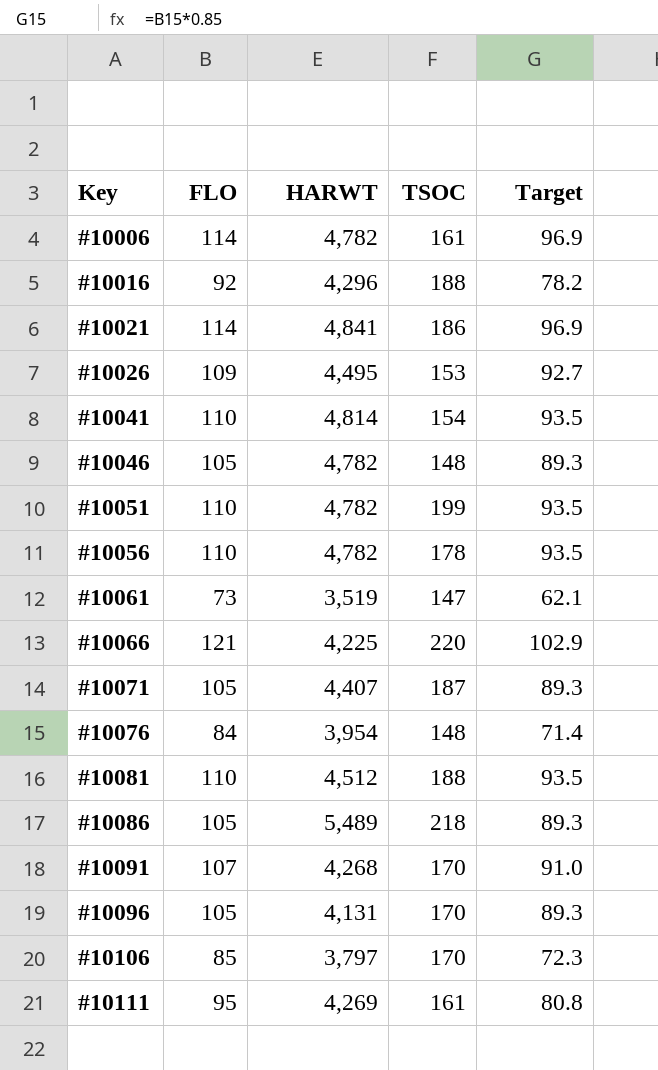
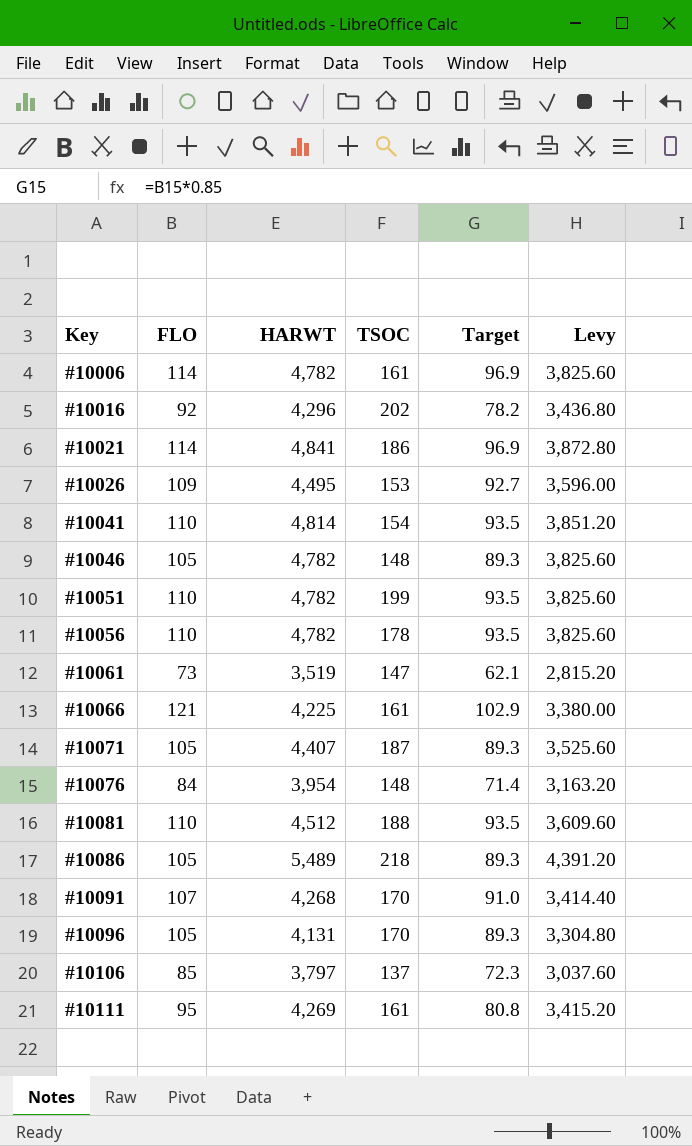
column Levy | formula: none -> [HARWT] * 0.8
#10016 | TSOC: 188 -> 202
#10066 | TSOC: 220 -> 161
#10106 | TSOC: 170 -> 137

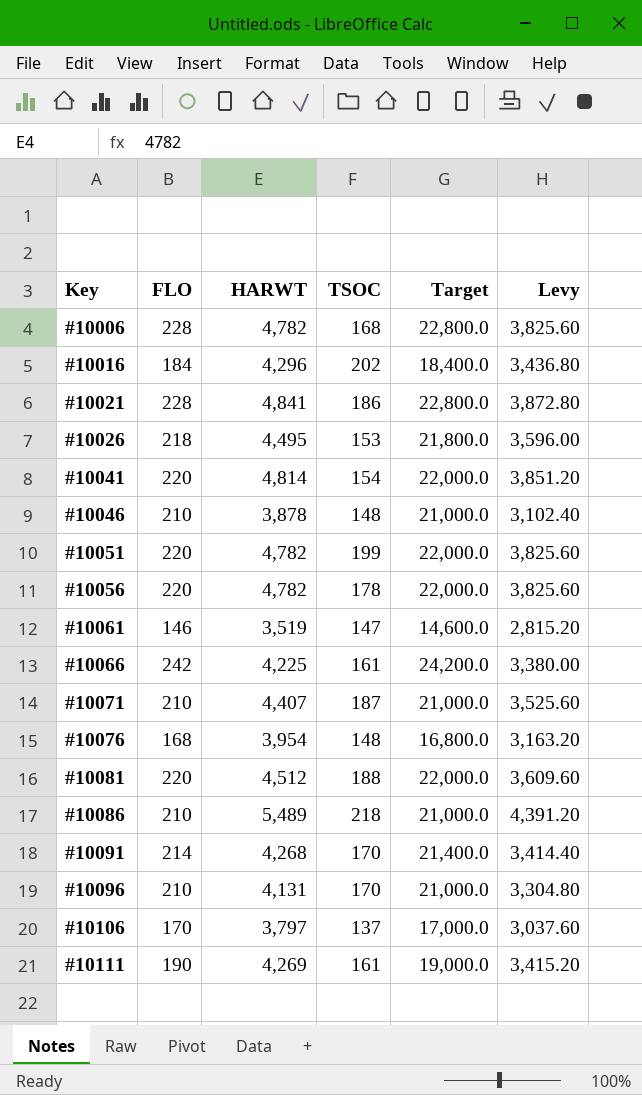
column Target | formula: [FLO] * 0.85 -> [FLO] * 100
#10006 | FLO: 114 -> 228
#10006 | TSOC: 161 -> 168
#10016 | FLO: 92 -> 184
#10021 | FLO: 114 -> 228
#10026 | FLO: 109 -> 218
#10041 | FLO: 110 -> 220
#10046 | FLO: 105 -> 210
#10046 | HARWT: 4,782 -> 3,878
#10046 | Levy: 3,825.60 -> 3,102.40
#10051 | FLO: 110 -> 220
#10056 | FLO: 110 -> 220
#10061 | FLO: 73 -> 146
#10066 | FLO: 121 -> 242
#10071 | FLO: 105 -> 210
#10076 | FLO: 84 -> 168
#10081 | FLO: 110 -> 220
#10086 | FLO: 105 -> 210
#10091 | FLO: 107 -> 214
#10096 | FLO: 105 -> 210
#10106 | FLO: 85 -> 170
#10111 | FLO: 95 -> 190

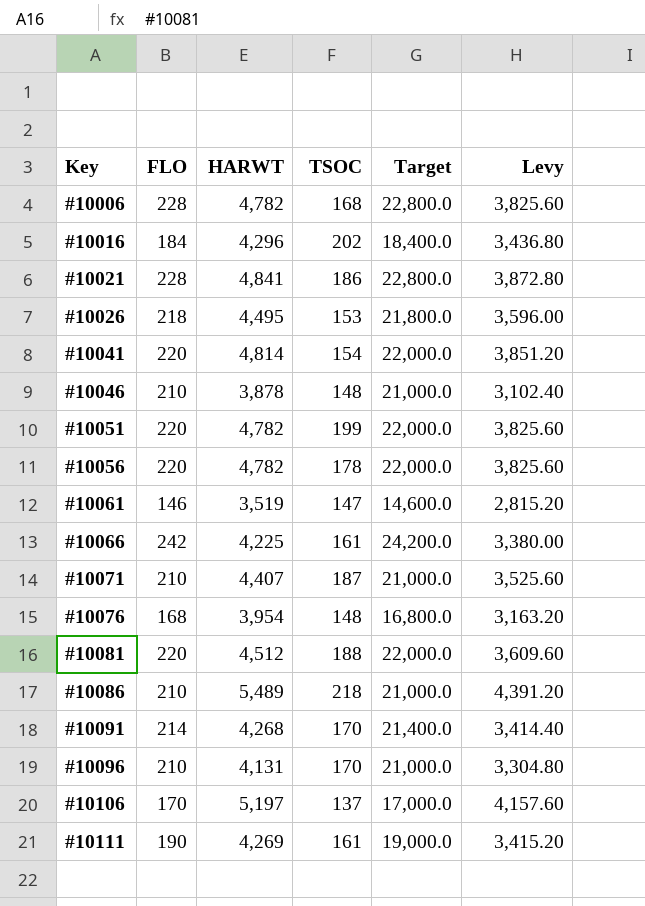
#10106 | HARWT: 3,797 -> 5,197
#10106 | Levy: 3,037.60 -> 4,157.60

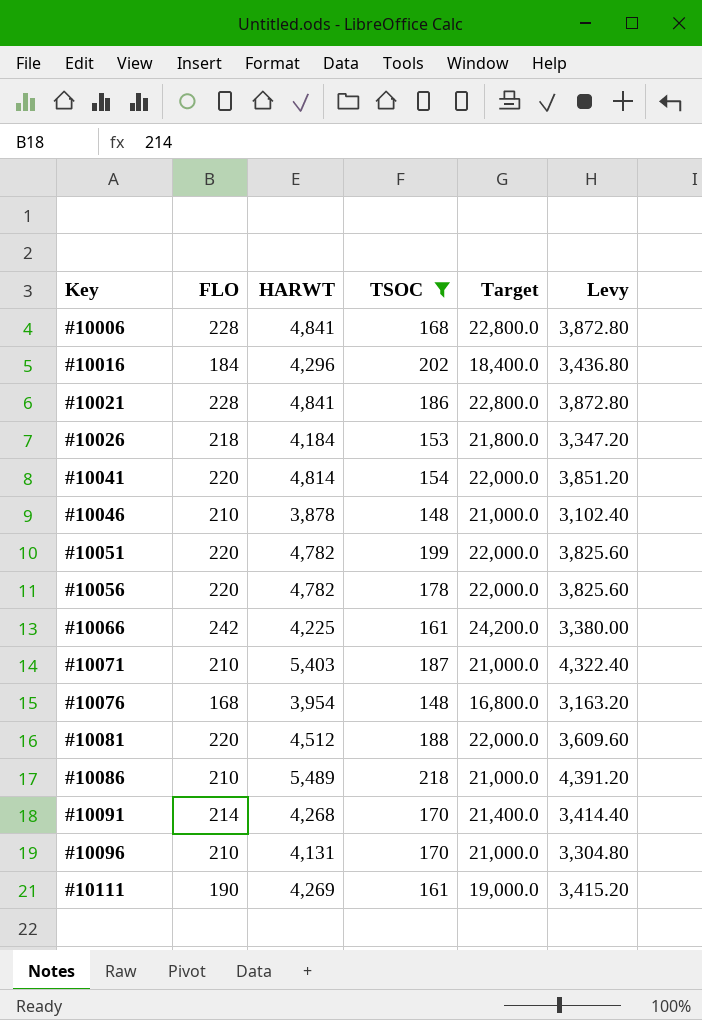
filter: none -> TSOC >= 148
#10006 | HARWT: 4,782 -> 4,841
#10006 | Levy: 3,825.60 -> 3,872.80
#10026 | HARWT: 4,495 -> 4,184
#10026 | Levy: 3,596.00 -> 3,347.20
#10071 | HARWT: 4,407 -> 5,403
#10071 | Levy: 3,525.60 -> 4,322.40

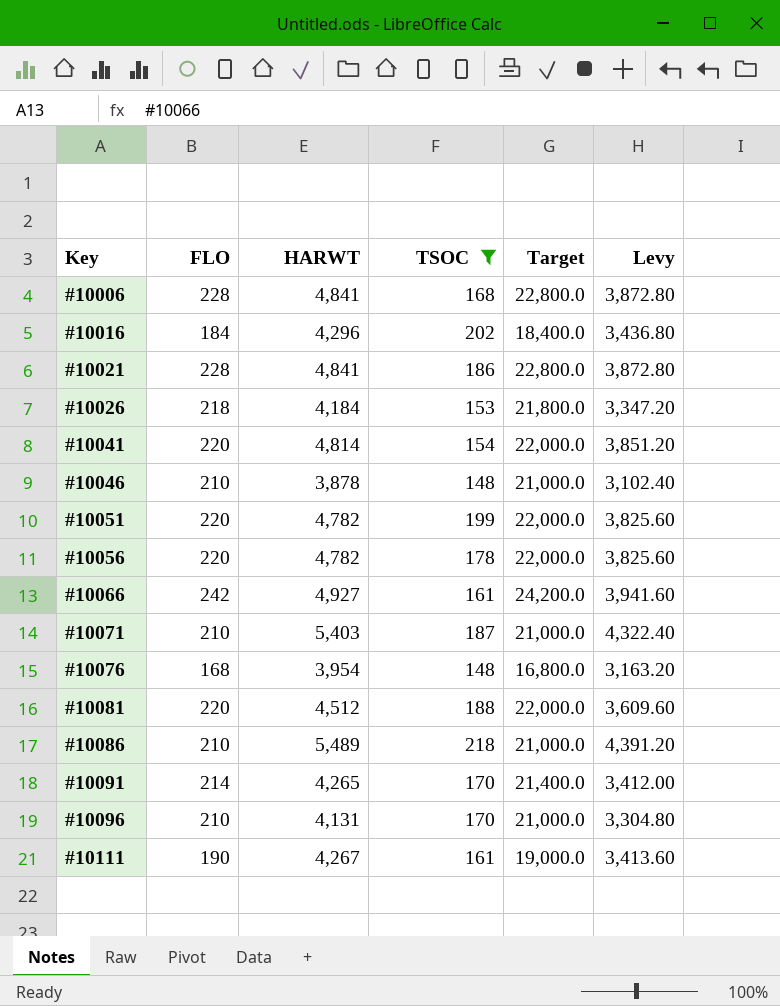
#10066 | HARWT: 4,225 -> 4,927
#10066 | Levy: 3,380.00 -> 3,941.60
#10091 | HARWT: 4,268 -> 4,265
#10091 | Levy: 3,414.40 -> 3,412.00
#10111 | HARWT: 4,269 -> 4,267
#10111 | Levy: 3,415.20 -> 3,413.60

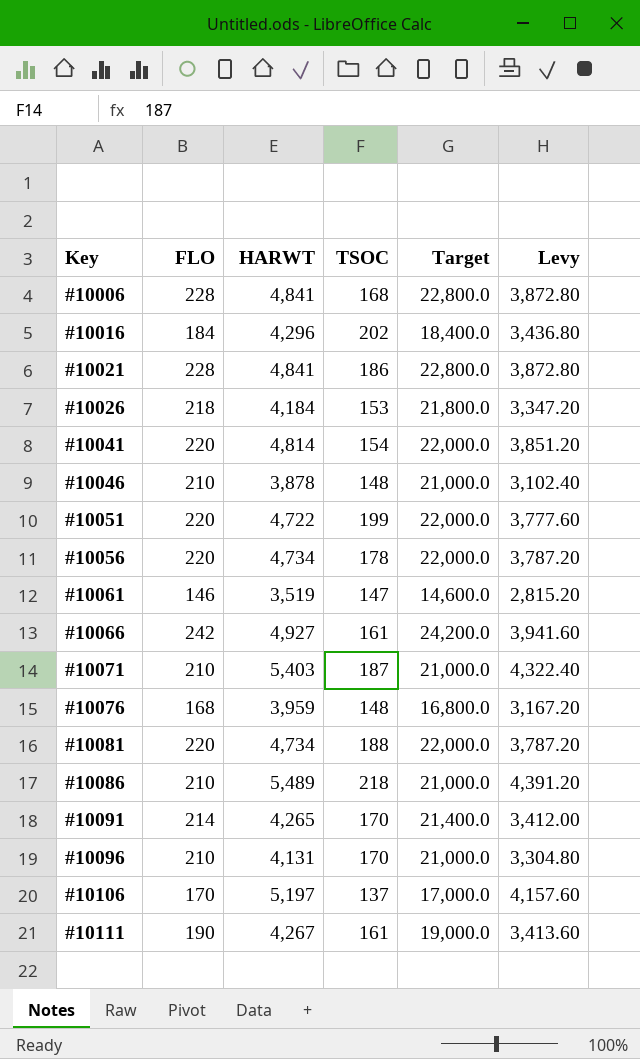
filter: TSOC >= 148 -> none
#10051 | HARWT: 4,782 -> 4,722
#10051 | Levy: 3,825.60 -> 3,777.60
#10056 | HARWT: 4,782 -> 4,734
#10056 | Levy: 3,825.60 -> 3,787.20
#10076 | HARWT: 3,954 -> 3,959
#10076 | Levy: 3,163.20 -> 3,167.20
#10081 | HARWT: 4,512 -> 4,734
#10081 | Levy: 3,609.60 -> 3,787.20

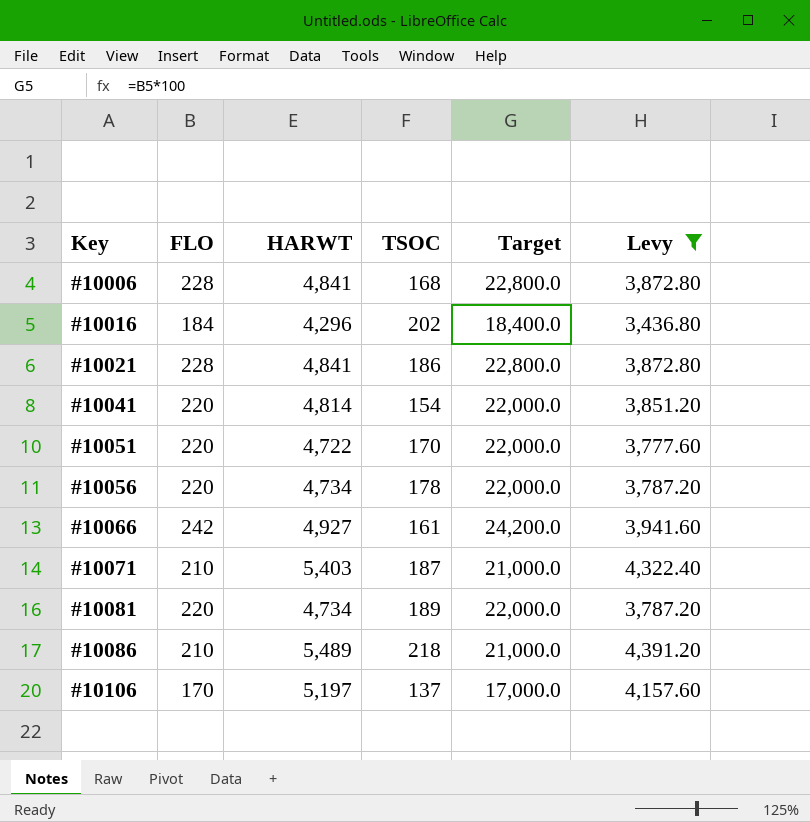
filter: none -> Levy >= 3,436.80
#10051 | TSOC: 199 -> 170
#10081 | TSOC: 188 -> 189

